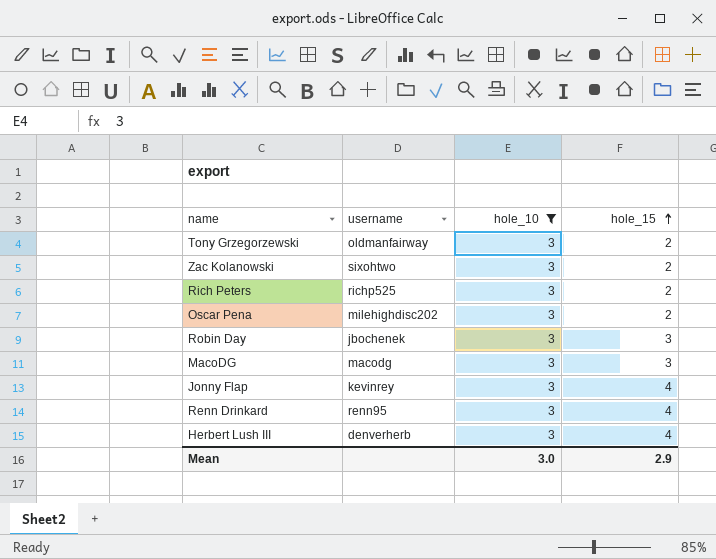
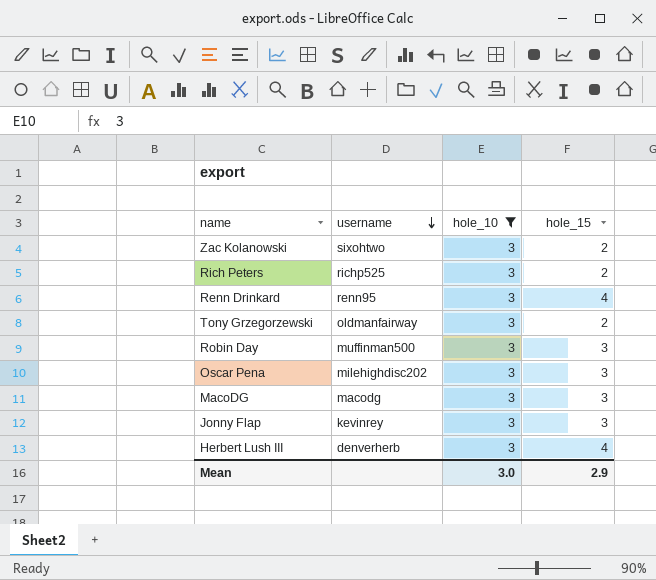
row order: hole_15 ascending -> username descending
Robin Day | username: jbochenek -> muffinman500
Oscar Pena | hole_15: 2 -> 3
Jonny Flap | hole_15: 4 -> 3

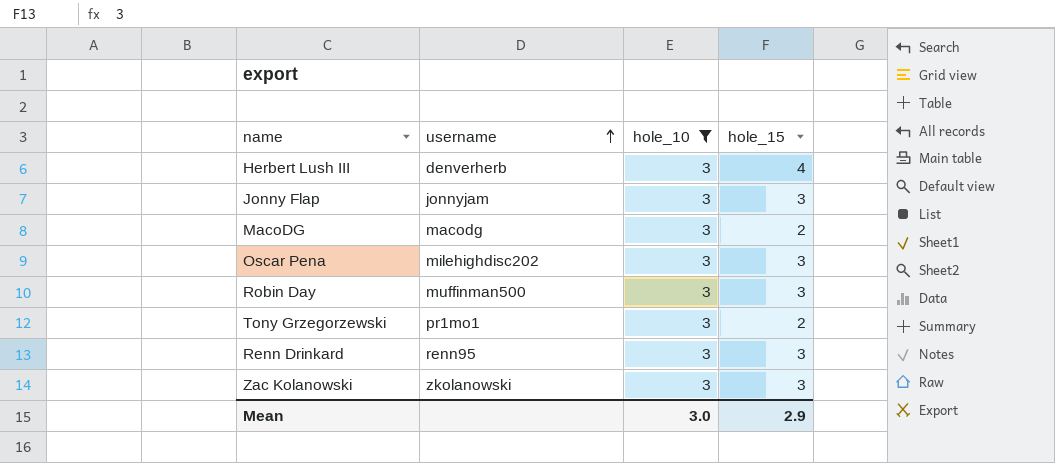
row order: username descending -> username ascending
row Rich Peters: richp525 | 3 | 2 -> none
Jonny Flap | username: kevinrey -> jonnyjam
MacoDG | hole_15: 3 -> 2
Tony Grzegorzewski | username: oldmanfairway -> pr1mo1
Renn Drinkard | hole_15: 4 -> 3
Zac Kolanowski | username: sixohtwo -> zkolanowski
Zac Kolanowski | hole_15: 2 -> 3

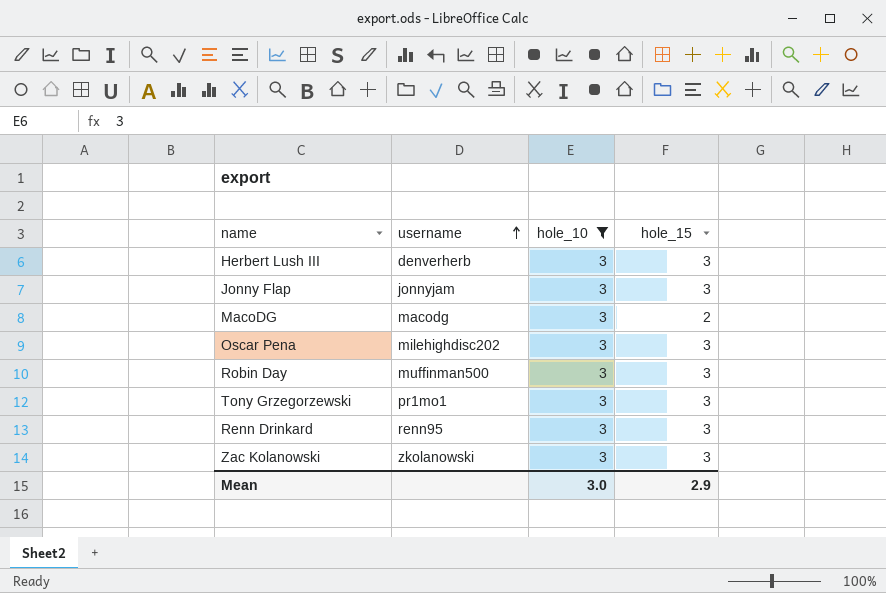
Herbert Lush III | hole_15: 4 -> 3
Tony Grzegorzewski | hole_15: 2 -> 3

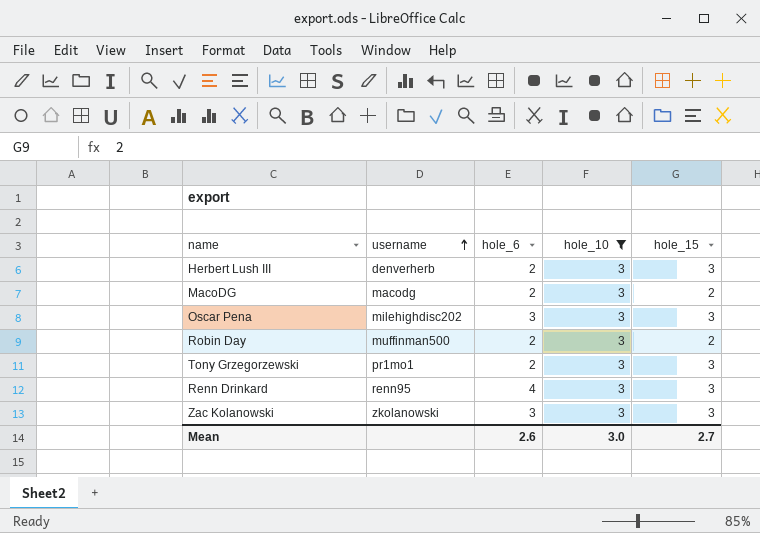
column hole_6 | position: none -> 3
row Jonny Flap: jonnyjam | 3 | 3 -> none
Robin Day | hole_15: 3 -> 2
Mean | hole_15: 2.9 -> 2.7

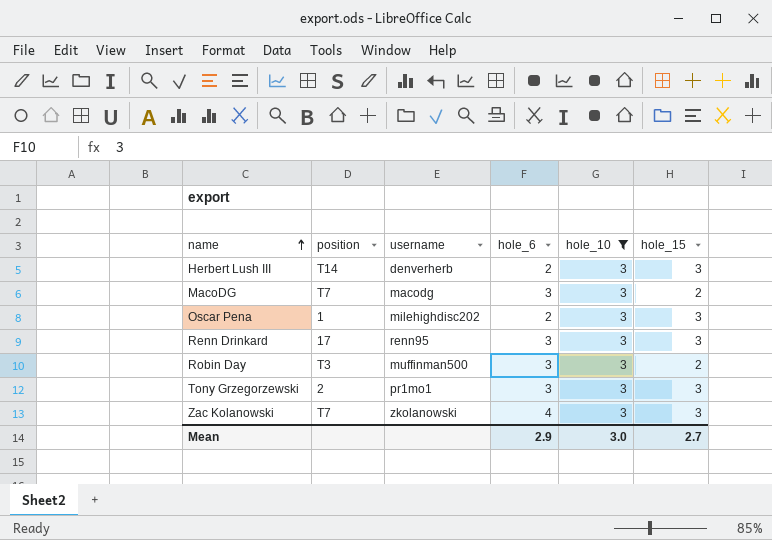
row order: username ascending -> name ascending
column position | position: none -> 2
MacoDG | hole_6: 2 -> 3
Oscar Pena | hole_6: 3 -> 2
Renn Drinkard | hole_6: 4 -> 3
Robin Day | hole_6: 2 -> 3
Tony Grzegorzewski | hole_6: 2 -> 3
Zac Kolanowski | hole_6: 3 -> 4
Mean | hole_6: 2.6 -> 2.9

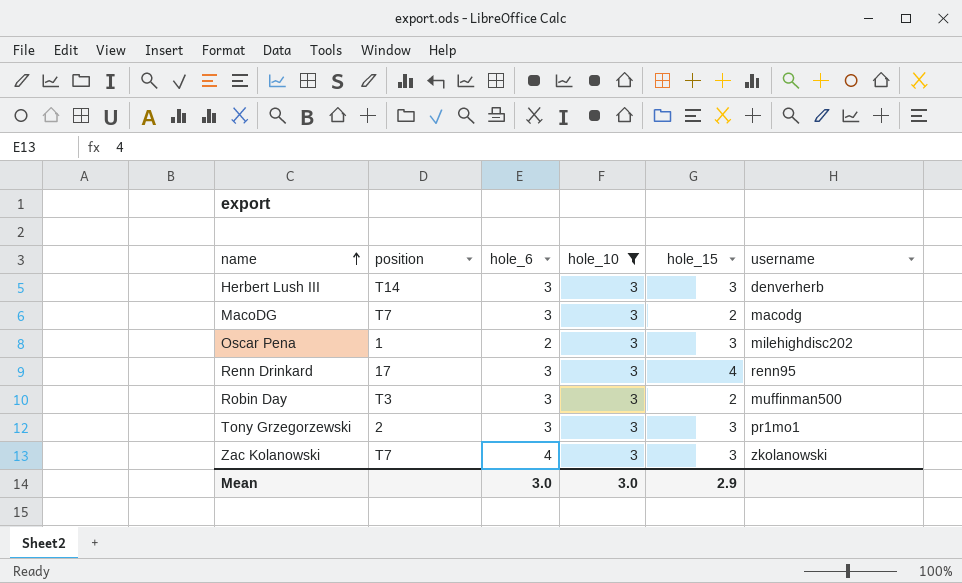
column username | position: 3 -> 6
Herbert Lush III | hole_6: 2 -> 3
Renn Drinkard | hole_15: 3 -> 4
Mean | hole_6: 2.9 -> 3.0
Mean | hole_15: 2.7 -> 2.9

